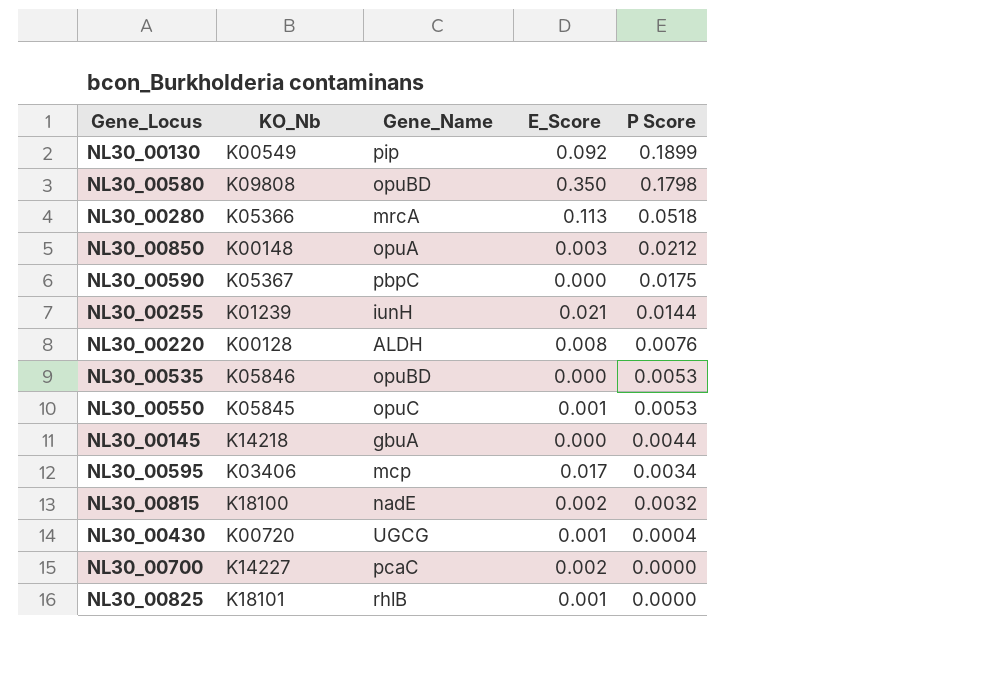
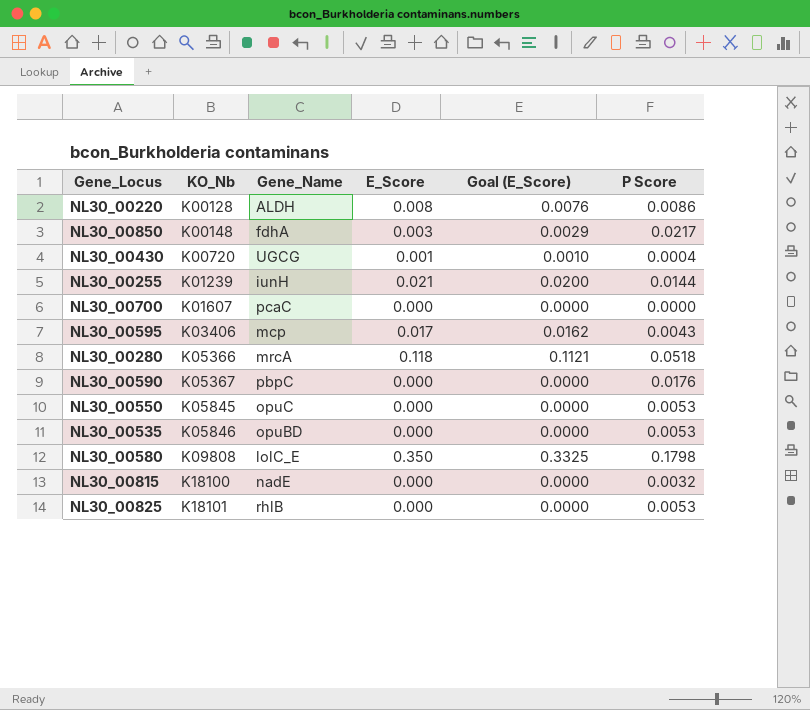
row order: P Score descending -> KO_Nb ascending
column Goal (E_Score) | formula: none -> [E_Score] * 0.95
row NL30_00130: K00549 | pip | 0.092 | 0.1899 -> none
row NL30_00145: K14218 | gbuA | 0.000 | 0.0044 -> none
NL30_00220 | P Score: 0.0076 -> 0.0086
NL30_00850 | Gene_Name: opuA -> fdhA
NL30_00850 | P Score: 0.0212 -> 0.0217
NL30_00700 | KO_Nb: K14227 -> K01607
NL30_00700 | E_Score: 0.002 -> 0.000
NL30_00595 | P Score: 0.0034 -> 0.0043
NL30_00280 | E_Score: 0.113 -> 0.118
NL30_00590 | P Score: 0.0175 -> 0.0176
NL30_00550 | E_Score: 0.001 -> 0.000
NL30_00580 | Gene_Name: opuBD -> lolC_E
NL30_00815 | E_Score: 0.002 -> 0.000
NL30_00825 | E_Score: 0.001 -> 0.000
NL30_00825 | P Score: 0.0000 -> 0.0053

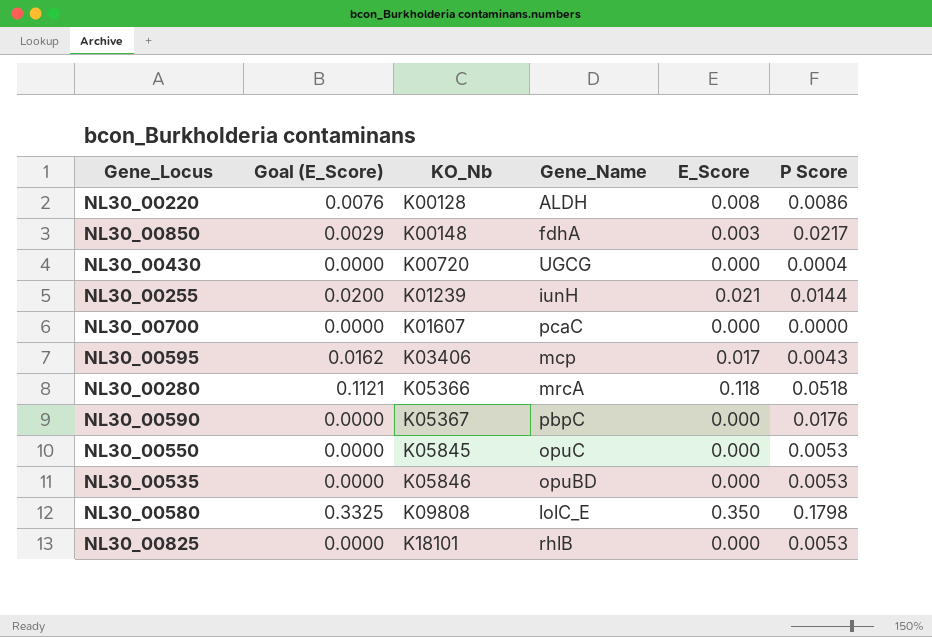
column Goal (E_Score) | position: 5 -> 2
row NL30_00815: K18100 | nadE | 0.000 | 0.0000 | 0.0032 -> none
NL30_00430 | Goal (E_Score): 0.0010 -> 0.0000
NL30_00430 | E_Score: 0.001 -> 0.000

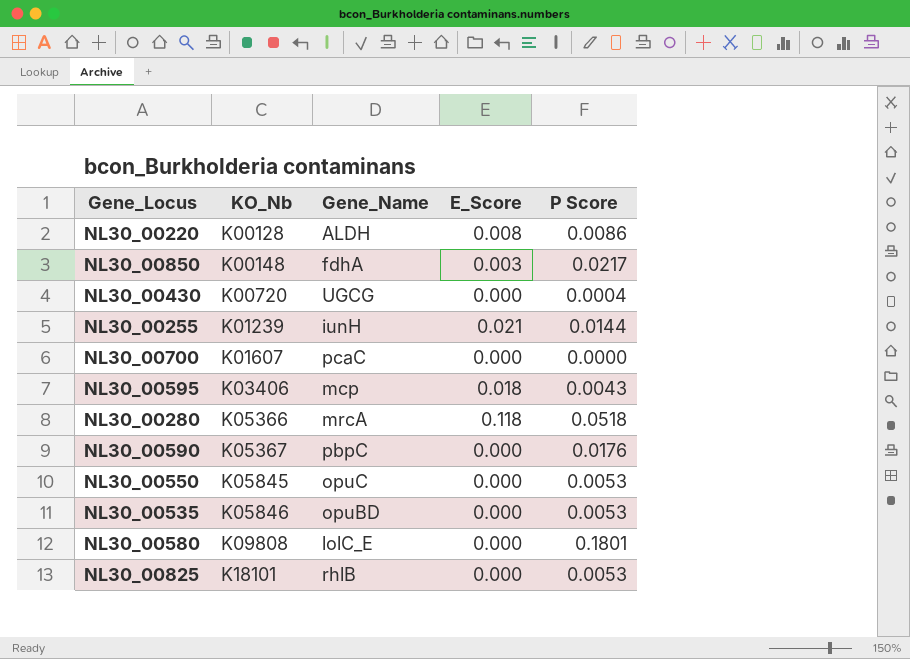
column Goal (E_Score) | formula: [E_Score] * 0.95 -> none
NL30_00595 | E_Score: 0.017 -> 0.018
NL30_00580 | E_Score: 0.350 -> 0.000
NL30_00580 | P Score: 0.1798 -> 0.1801

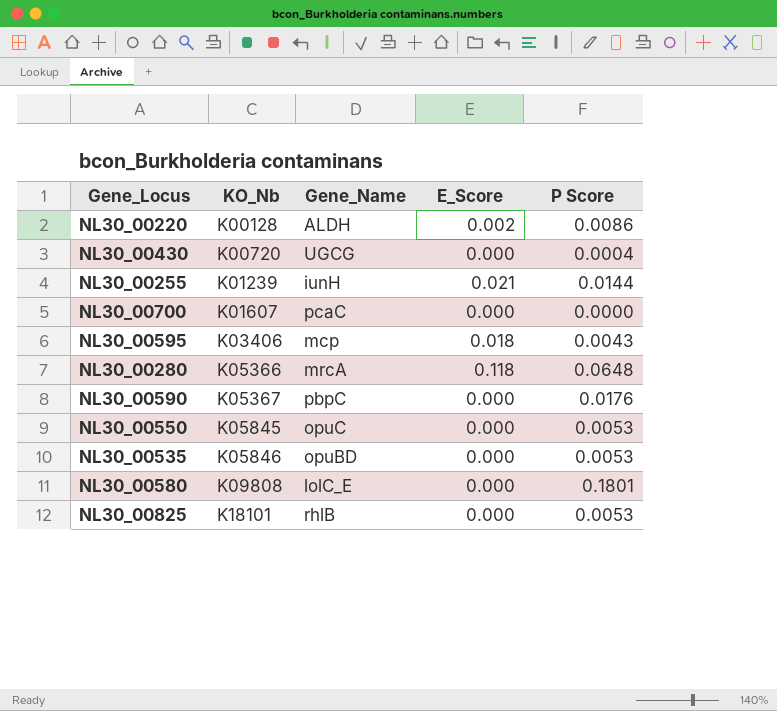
row NL30_00850: K00148 | fdhA | 0.003 | 0.0217 -> none
NL30_00220 | E_Score: 0.008 -> 0.002
NL30_00280 | P Score: 0.0518 -> 0.0648

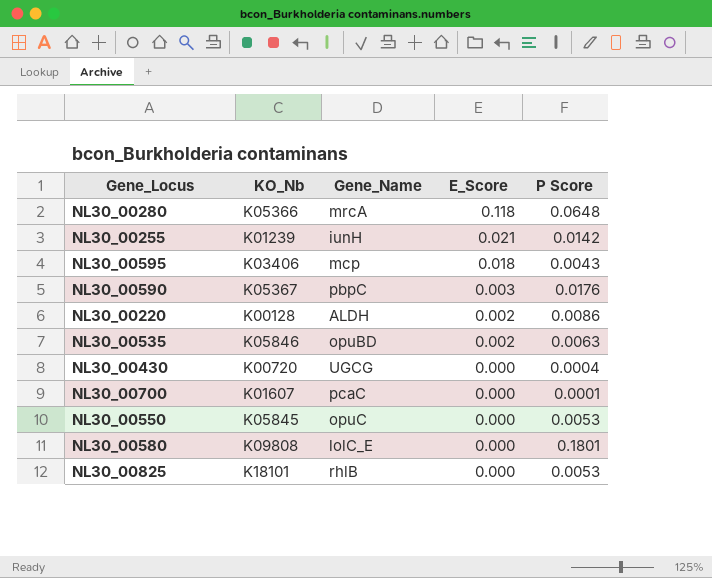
row order: KO_Nb ascending -> E_Score descending
NL30_00255 | P Score: 0.0144 -> 0.0142
NL30_00590 | E_Score: 0.000 -> 0.003
NL30_00535 | E_Score: 0.000 -> 0.002
NL30_00535 | P Score: 0.0053 -> 0.0063
NL30_00700 | P Score: 0.0000 -> 0.0001

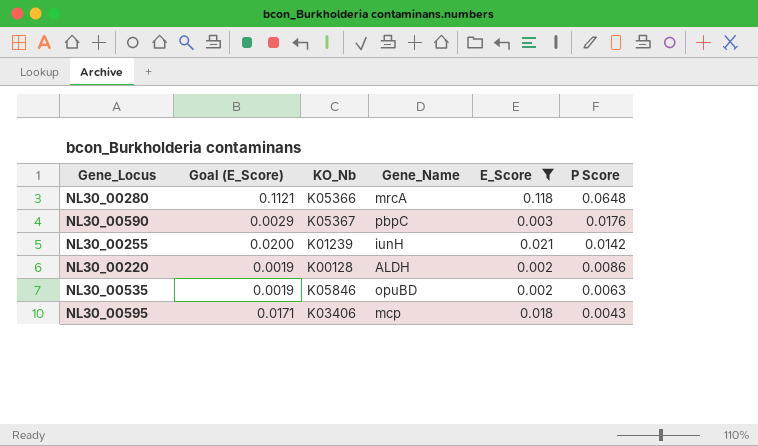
filter: none -> E_Score != 0.000
row order: E_Score descending -> P Score descending
column Goal (E_Score) | formula: none -> [E_Score] * 0.95

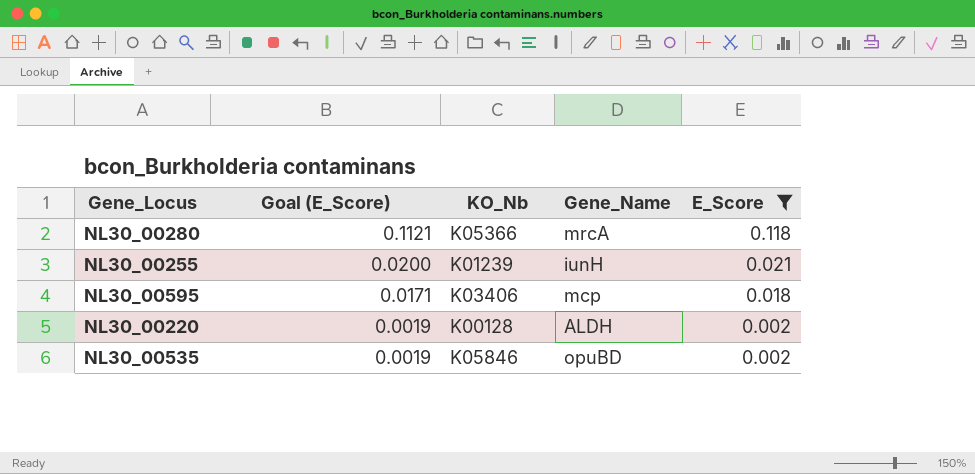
row order: P Score descending -> Goal (E_Score) descending
column P Score | position: 6 -> none
row NL30_00590: 0.0029 | K05367 | pbpC | 0.003 | 0.0176 -> none

